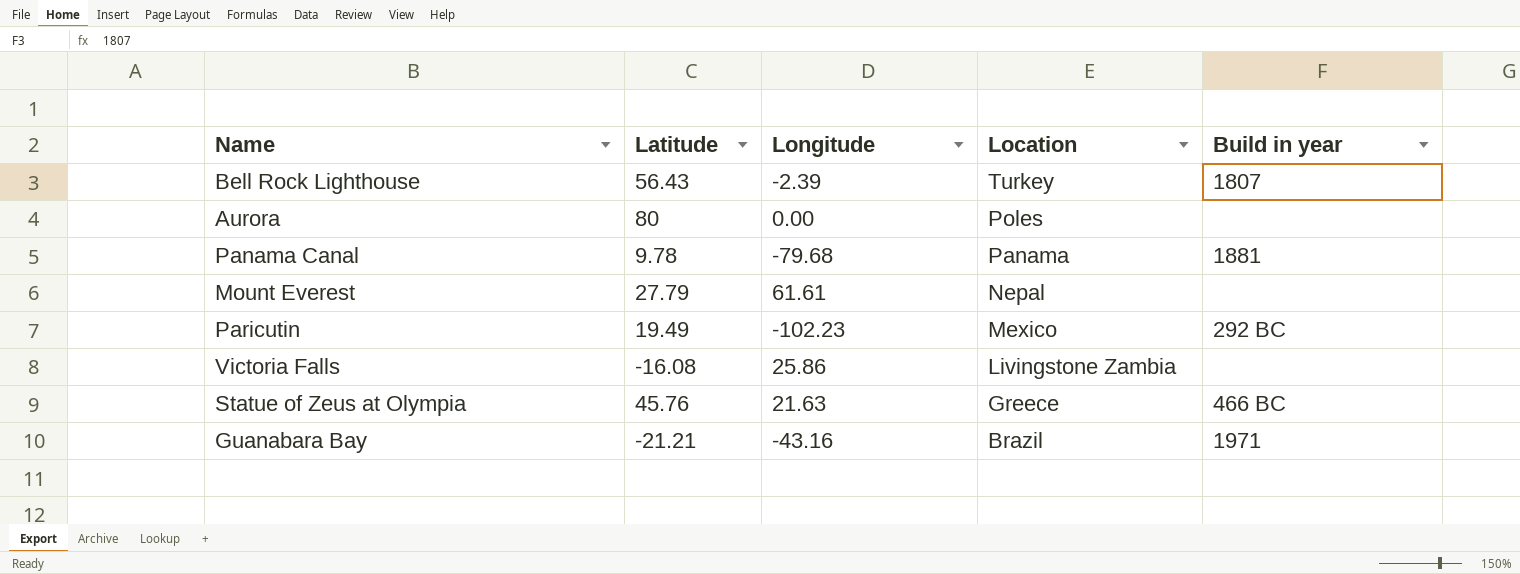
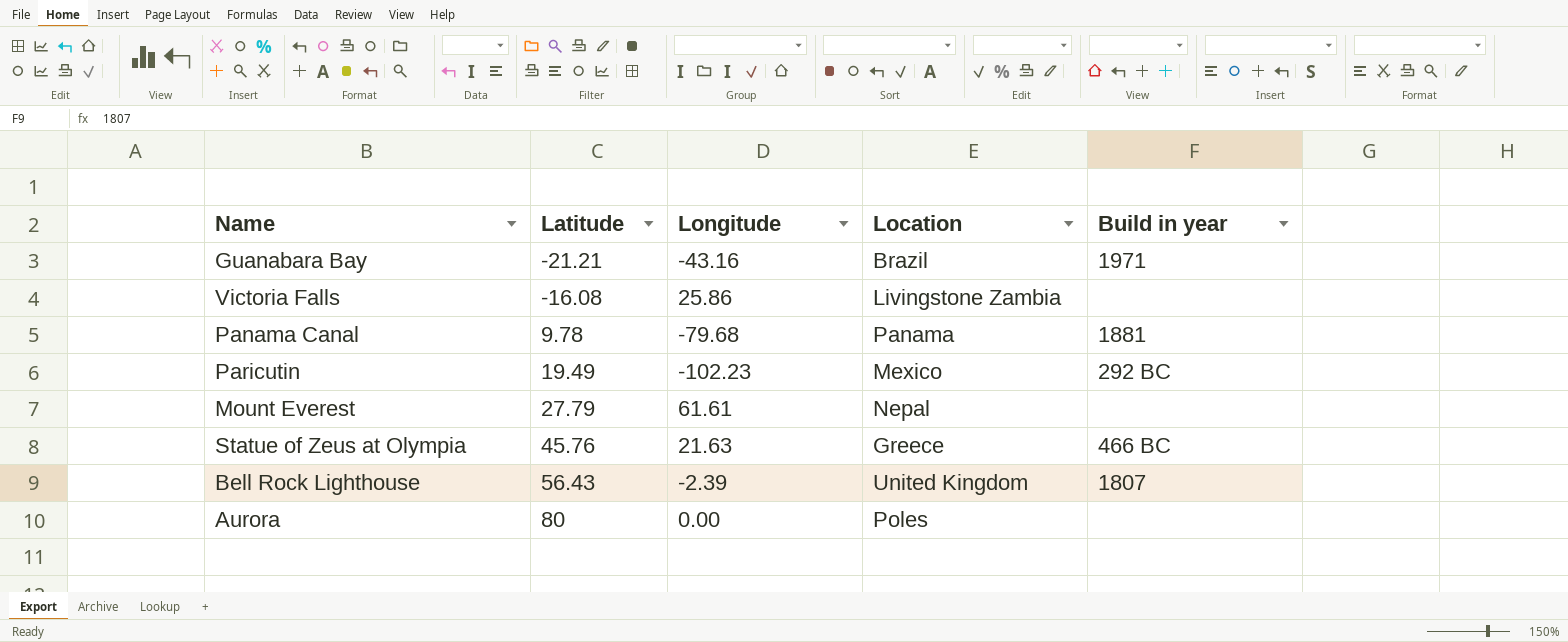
row order: Location descending -> Latitude ascending
Bell Rock Lighthouse | Location: Turkey -> United Kingdom

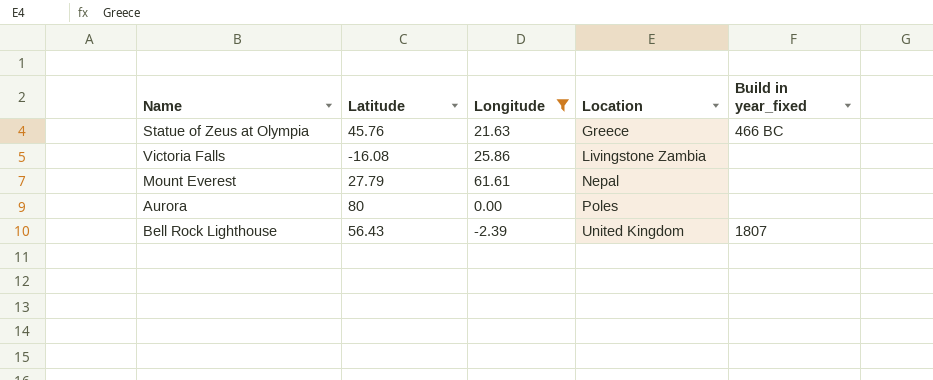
filter: none -> Longitude >= -2.39
row order: Latitude ascending -> Location ascending
column name: Build in year -> Build in year_fixed

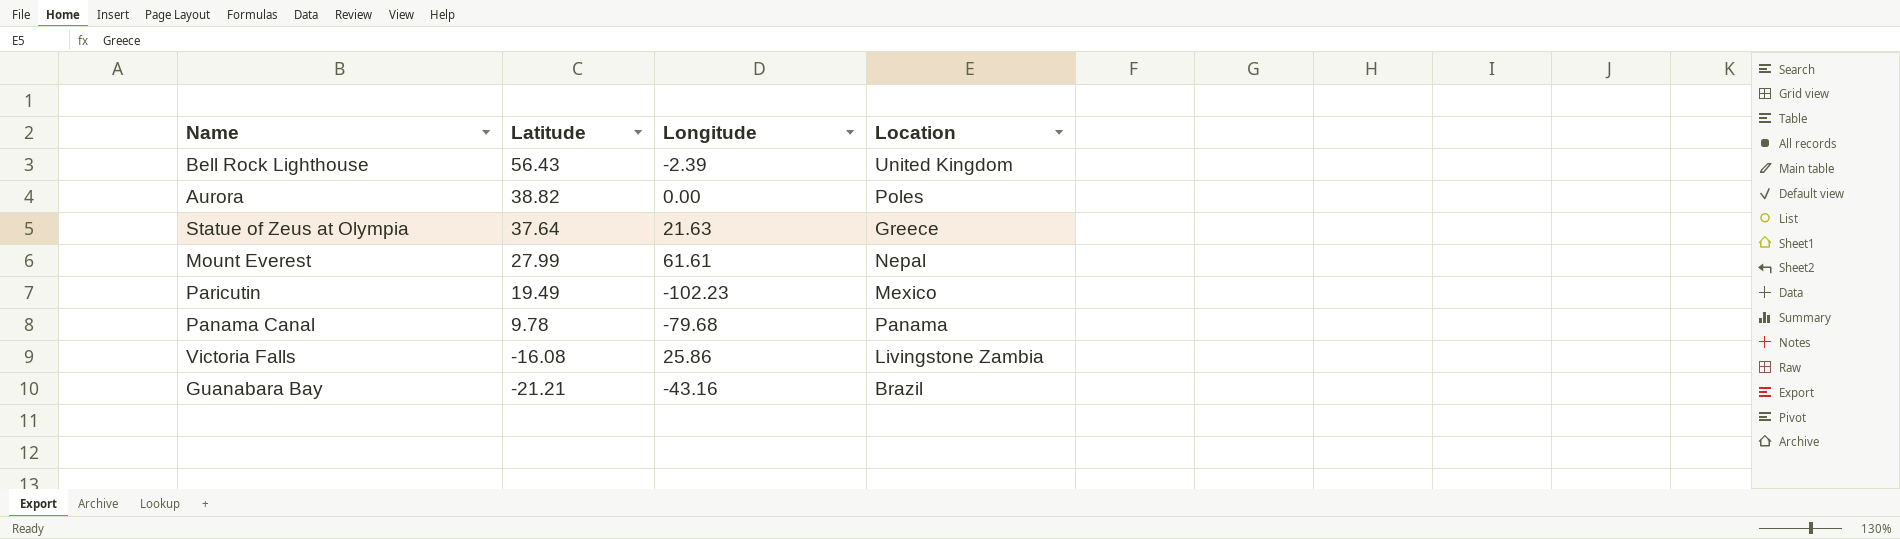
filter: Longitude >= -2.39 -> none
row order: Location ascending -> Latitude descending
column Build in year_fixed | position: 5 -> none
Aurora | Latitude: 80 -> 38.82
Statue of Zeus at Olympia | Latitude: 45.76 -> 37.64
Mount Everest | Latitude: 27.79 -> 27.99

